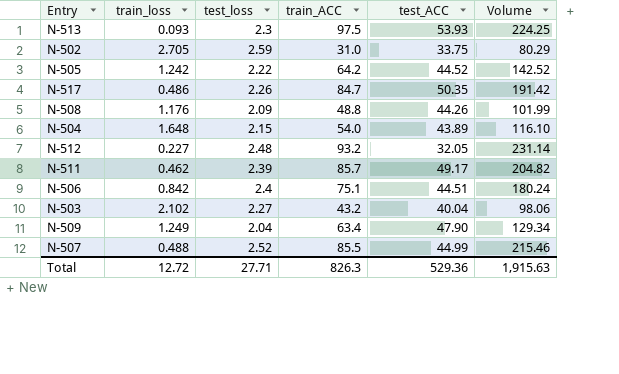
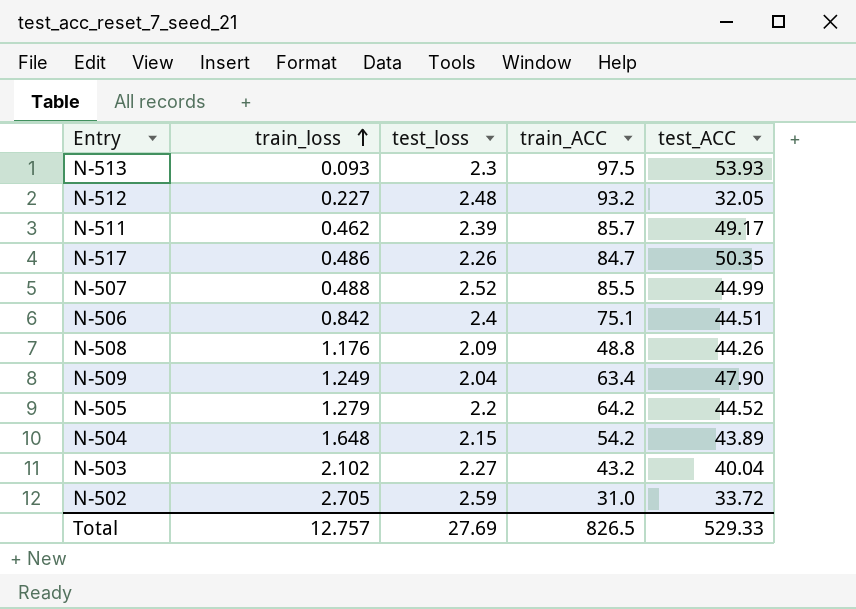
row order: none -> train_loss ascending
column Volume | formula: [test_loss] * [train_ACC] -> none
N-505 | train_loss: 1.242 -> 1.279
N-505 | test_loss: 2.22 -> 2.2
N-504 | train_ACC: 54.0 -> 54.2
N-502 | test_ACC: 33.75 -> 33.72
Total | train_loss: 12.72 -> 12.757
Total | test_loss: 27.71 -> 27.69
Total | train_ACC: 826.3 -> 826.5
Total | test_ACC: 529.36 -> 529.33

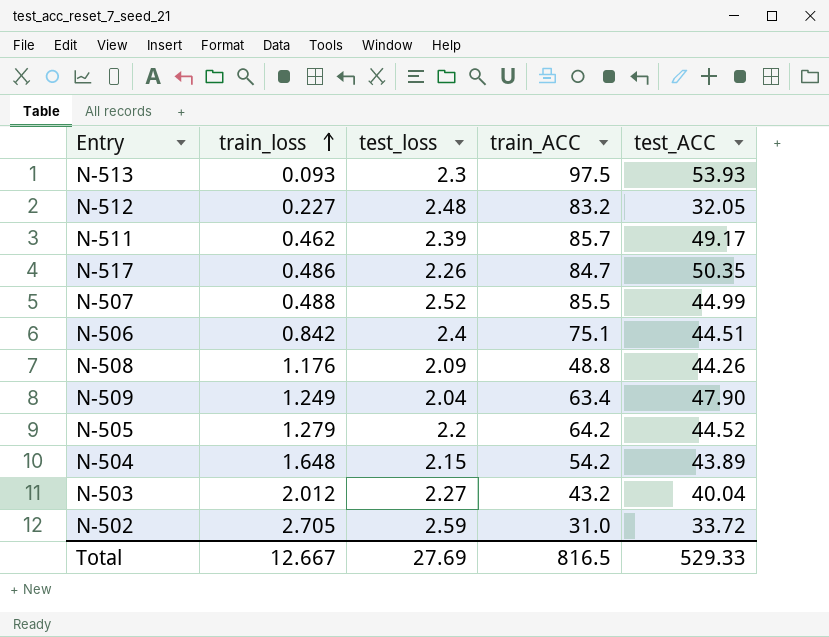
N-512 | train_ACC: 93.2 -> 83.2
N-503 | train_loss: 2.102 -> 2.012
Total | train_loss: 12.757 -> 12.667
Total | train_ACC: 826.5 -> 816.5

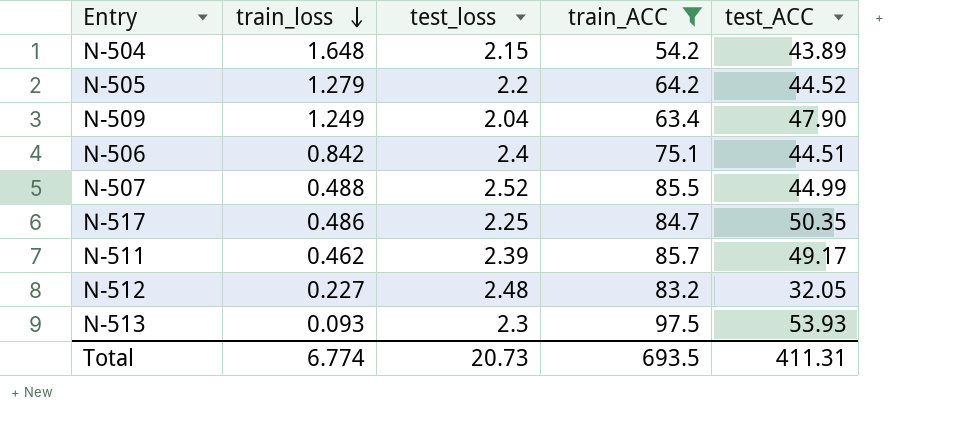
filter: none -> train_ACC >= 54.2
row order: train_loss ascending -> train_loss descending
N-517 | test_loss: 2.26 -> 2.25
Total | train_loss: 12.667 -> 6.774
Total | test_loss: 27.69 -> 20.73
Total | train_ACC: 816.5 -> 693.5
Total | test_ACC: 529.33 -> 411.31

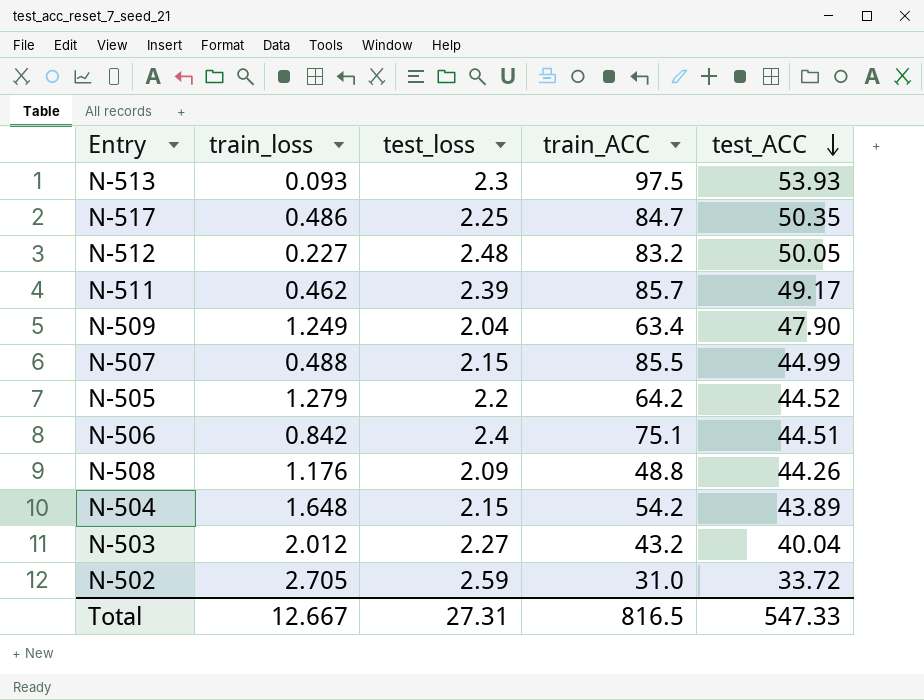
filter: train_ACC >= 54.2 -> none
row order: train_loss descending -> test_ACC descending
N-512 | test_ACC: 32.05 -> 50.05
N-507 | test_loss: 2.52 -> 2.15
Total | train_loss: 6.774 -> 12.667
Total | test_loss: 20.73 -> 27.31
Total | train_ACC: 693.5 -> 816.5
Total | test_ACC: 411.31 -> 547.33

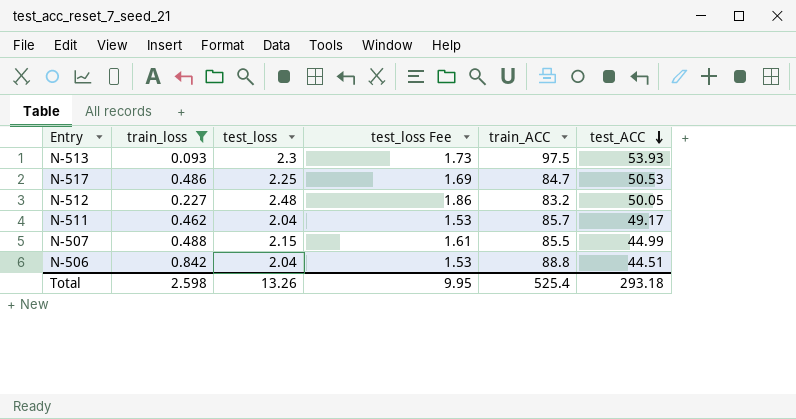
filter: none -> train_loss <= 0.842
column test_loss Fee | formula: none -> [test_loss] * 0.75
N-517 | test_ACC: 50.35 -> 50.53
N-511 | test_loss: 2.39 -> 2.04
N-506 | test_loss: 2.4 -> 2.04
N-506 | train_ACC: 75.1 -> 88.8
Total | train_loss: 12.667 -> 2.598
Total | test_loss: 27.31 -> 13.26
Total | train_ACC: 816.5 -> 525.4
Total | test_ACC: 547.33 -> 293.18

